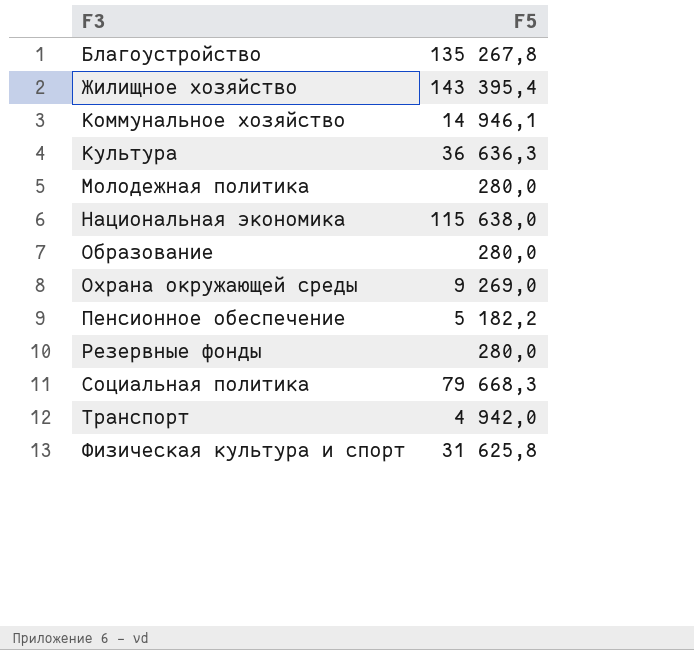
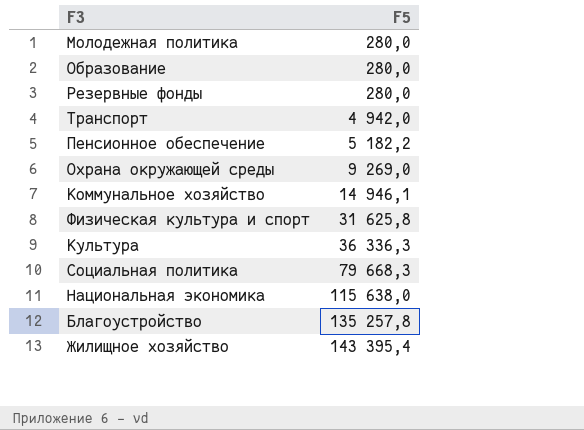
row order: F3 ascending -> F5 ascending
Культура | F5: 36 636,3 -> 36 336,3
Благоустройство | F5: 135 267,8 -> 135 257,8

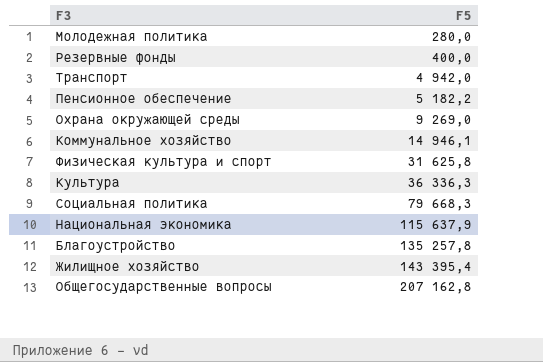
row Образование: 280,0 -> none
Резервные фонды | F5: 280,0 -> 400,0
Национальная экономика | F5: 115 638,0 -> 115 637,9
row Общегосударственные вопросы: none -> 207 162,8

